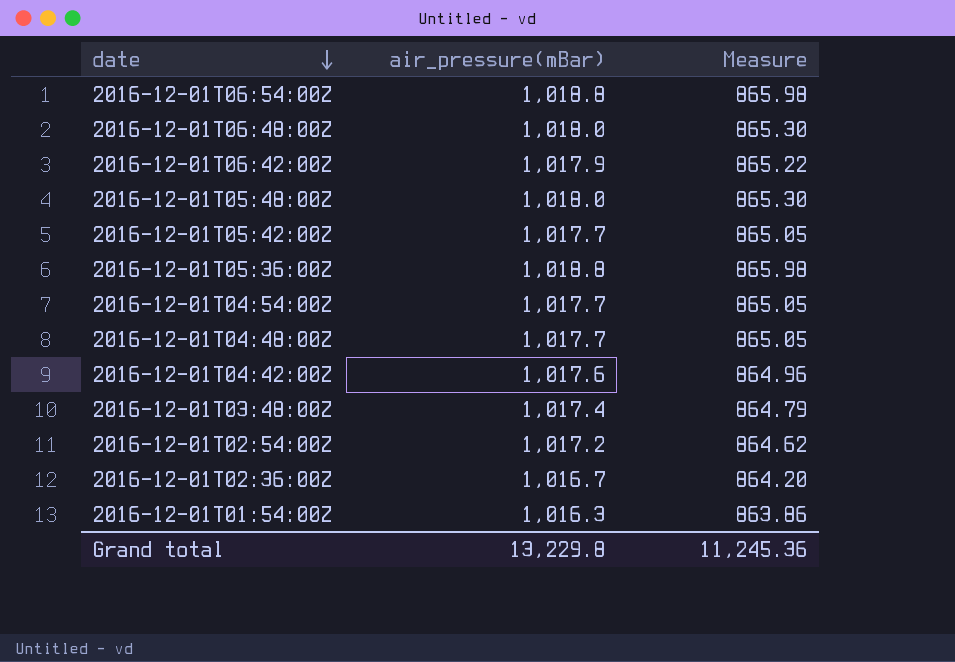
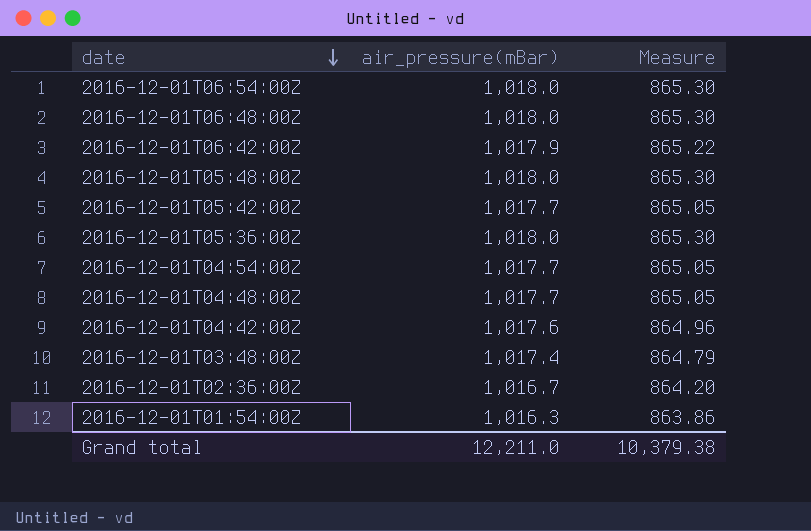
row 2016-12-01T02:54:00Z: 1,017.2 | 864.62 -> none
2016-12-01T06:54:00Z | air_pressure(mBar): 1,018.8 -> 1,018.0
2016-12-01T06:54:00Z | Measure: 865.98 -> 865.30
2016-12-01T05:36:00Z | air_pressure(mBar): 1,018.8 -> 1,018.0
2016-12-01T05:36:00Z | Measure: 865.98 -> 865.30
Grand total | air_pressure(mBar): 13,229.8 -> 12,211.0
Grand total | Measure: 11,245.36 -> 10,379.38

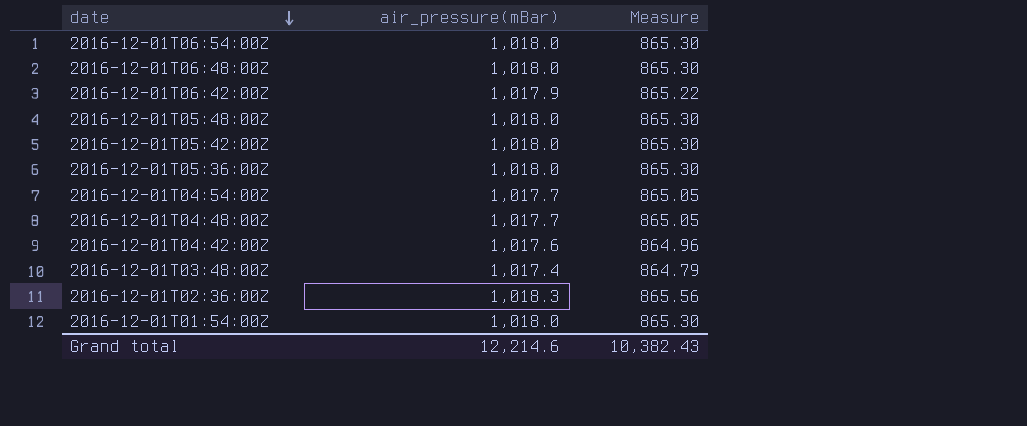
2016-12-01T05:42:00Z | air_pressure(mBar): 1,017.7 -> 1,018.0
2016-12-01T05:42:00Z | Measure: 865.05 -> 865.30
2016-12-01T02:36:00Z | air_pressure(mBar): 1,016.7 -> 1,018.3
2016-12-01T02:36:00Z | Measure: 864.20 -> 865.56
2016-12-01T01:54:00Z | air_pressure(mBar): 1,016.3 -> 1,018.0
2016-12-01T01:54:00Z | Measure: 863.86 -> 865.30
Grand total | air_pressure(mBar): 12,211.0 -> 12,214.6
Grand total | Measure: 10,379.38 -> 10,382.43

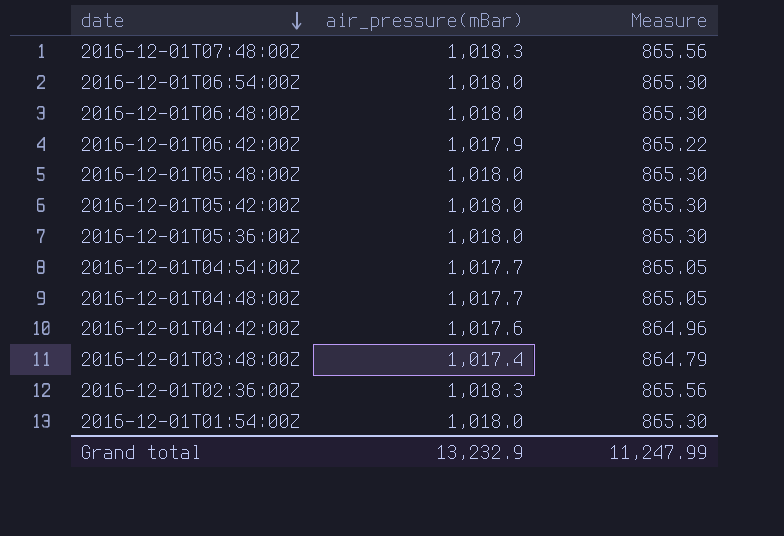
row 2016-12-01T07:48:00Z: none -> 1,018.3 | 865.56
Grand total | air_pressure(mBar): 12,214.6 -> 13,232.9
Grand total | Measure: 10,382.43 -> 11,247.99

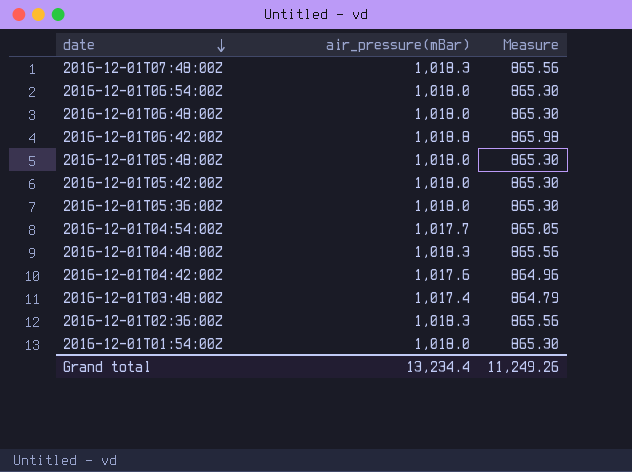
2016-12-01T06:42:00Z | air_pressure(mBar): 1,017.9 -> 1,018.8
2016-12-01T06:42:00Z | Measure: 865.22 -> 865.98
2016-12-01T04:48:00Z | air_pressure(mBar): 1,017.7 -> 1,018.3
2016-12-01T04:48:00Z | Measure: 865.05 -> 865.56
Grand total | air_pressure(mBar): 13,232.9 -> 13,234.4
Grand total | Measure: 11,247.99 -> 11,249.26

